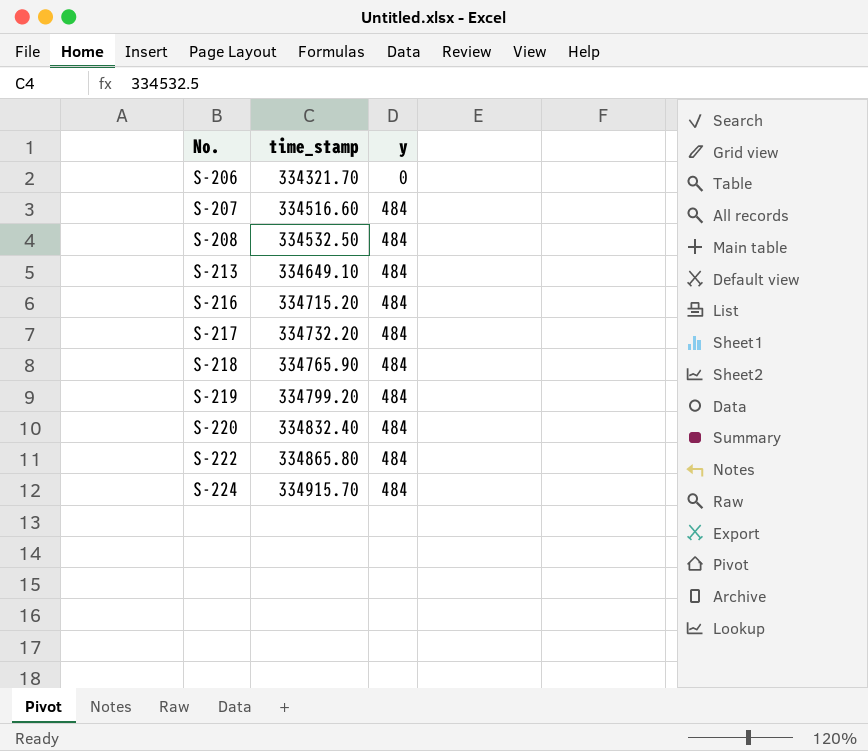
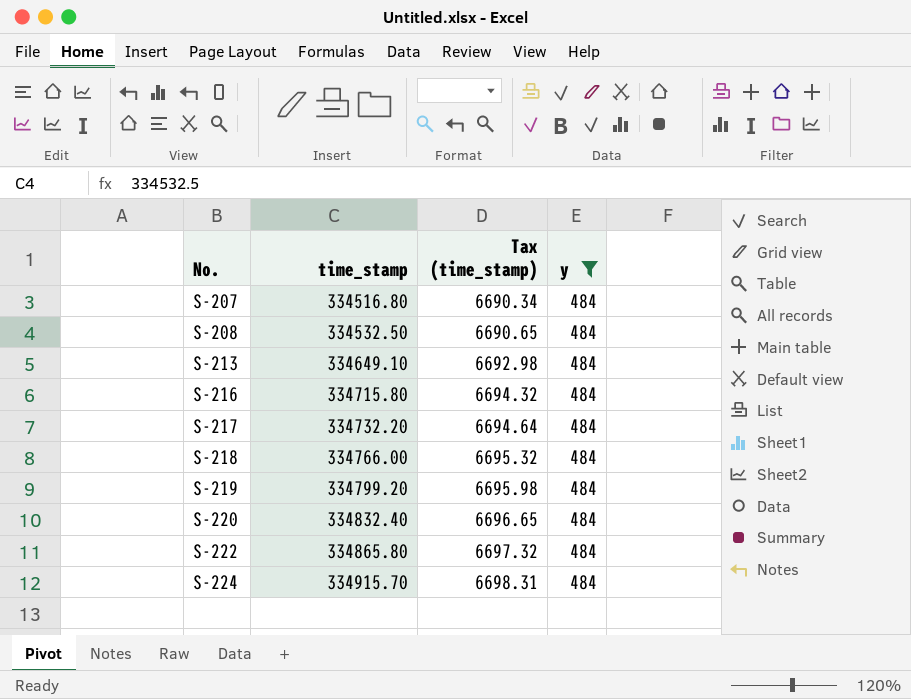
filter: none -> y = 484
column Tax (time_stamp) | formula: none -> [time_stamp] * 0.02
S-207 | time_stamp: 334516.60 -> 334516.80
S-216 | time_stamp: 334715.20 -> 334715.80
S-218 | time_stamp: 334765.90 -> 334766.00

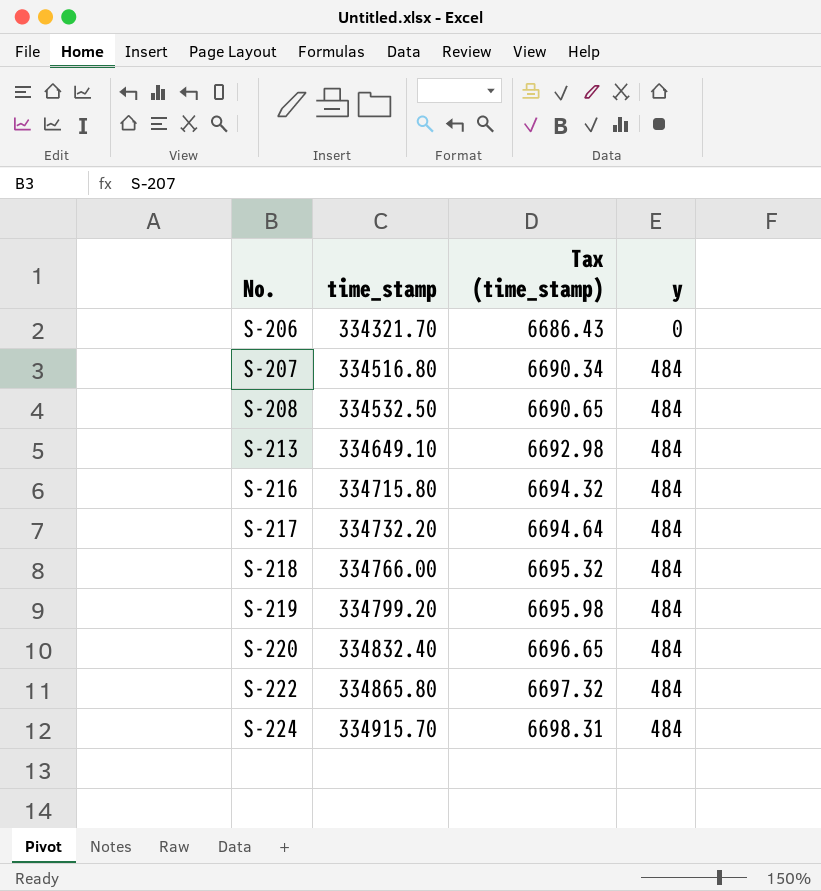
filter: y = 484 -> none

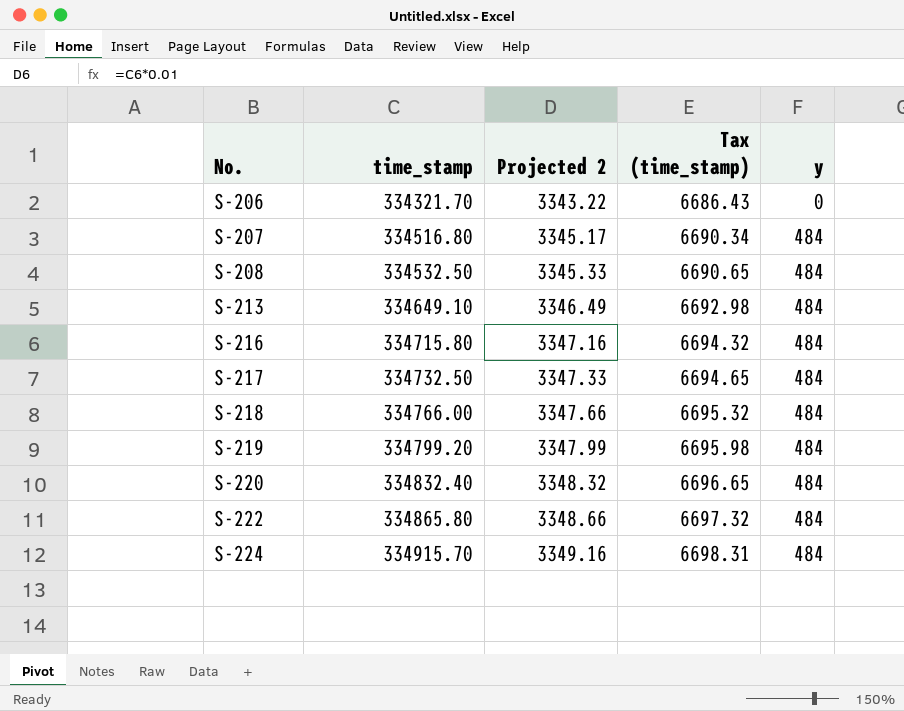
column Projected 2 | formula: none -> [time_stamp] * 0.01
S-217 | time_stamp: 334732.20 -> 334732.50
S-217 | Tax (time_stamp): 6694.64 -> 6694.65

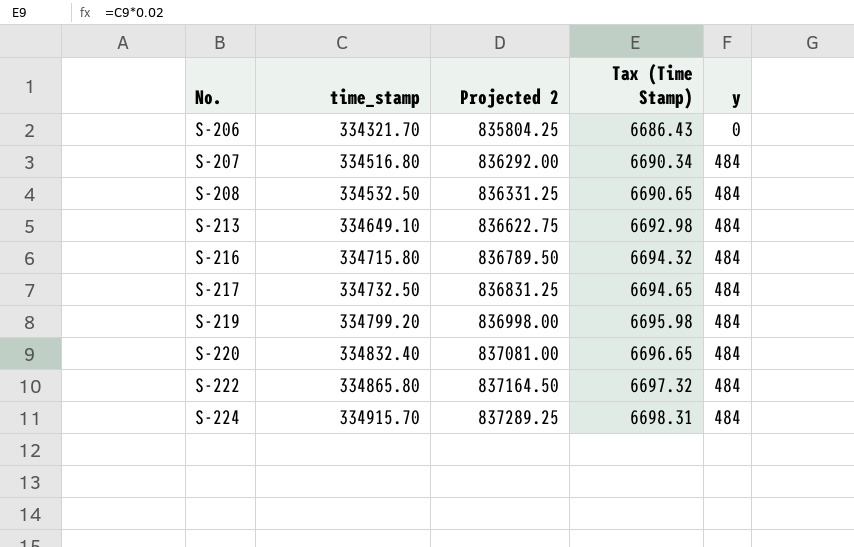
column Projected 2 | formula: [time_stamp] * 0.01 -> [time_stamp] * 2.5
column name: Tax (time_stamp) -> Tax (Time Stamp)
row S-218: 334766.00 | 3347.66 | 6695.32 | 484 -> none

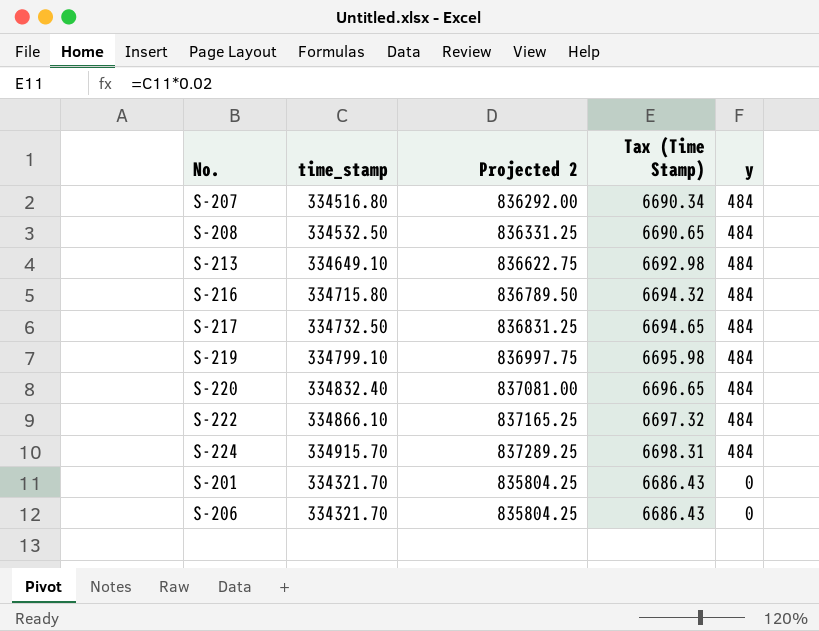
row order: No. ascending -> y descending
S-219 | time_stamp: 334799.20 -> 334799.10
S-219 | Projected 2: 836998.00 -> 836997.75
S-222 | time_stamp: 334865.80 -> 334866.10
S-222 | Projected 2: 837164.50 -> 837165.25
row S-201: none -> 334321.70 | 835804.25 | 6686.43 | 0

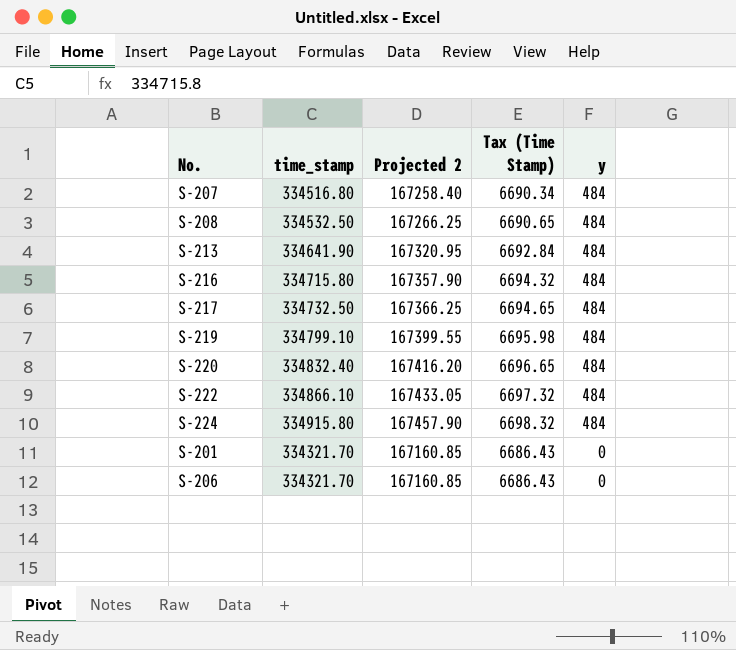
column Projected 2 | formula: [time_stamp] * 2.5 -> [time_stamp] * 0.5
S-213 | time_stamp: 334649.10 -> 334641.90
S-213 | Tax (Time Stamp): 6692.98 -> 6692.84
S-224 | time_stamp: 334915.70 -> 334915.80
S-224 | Tax (Time Stamp): 6698.31 -> 6698.32

